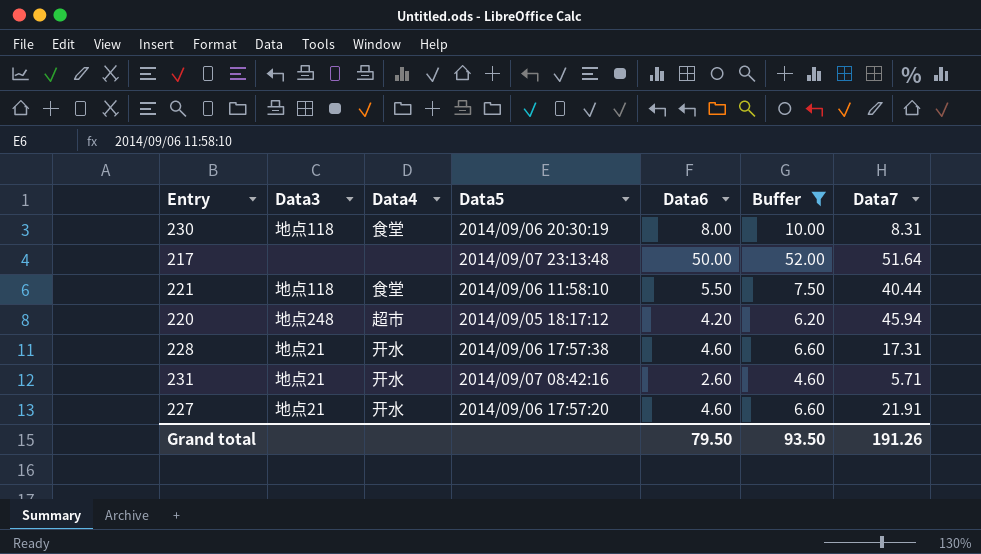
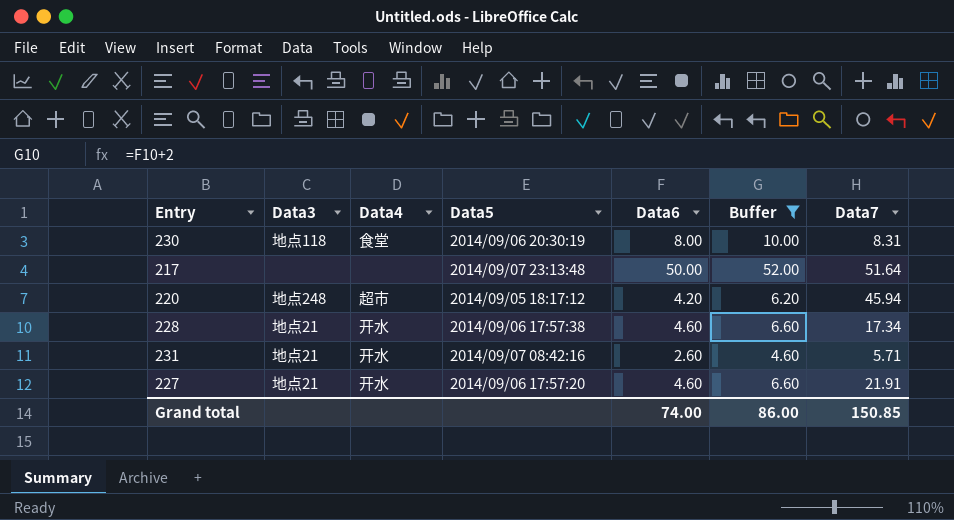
row 221: 地点118 | 食堂 | 2014/09/06 11:58:10 | 5.50 | 7.50 | 40.44 -> none
228 | Data7: 17.31 -> 17.34
Grand total | Data6: 79.50 -> 74.00
Grand total | Buffer: 93.50 -> 86.00
Grand total | Data7: 191.26 -> 150.85

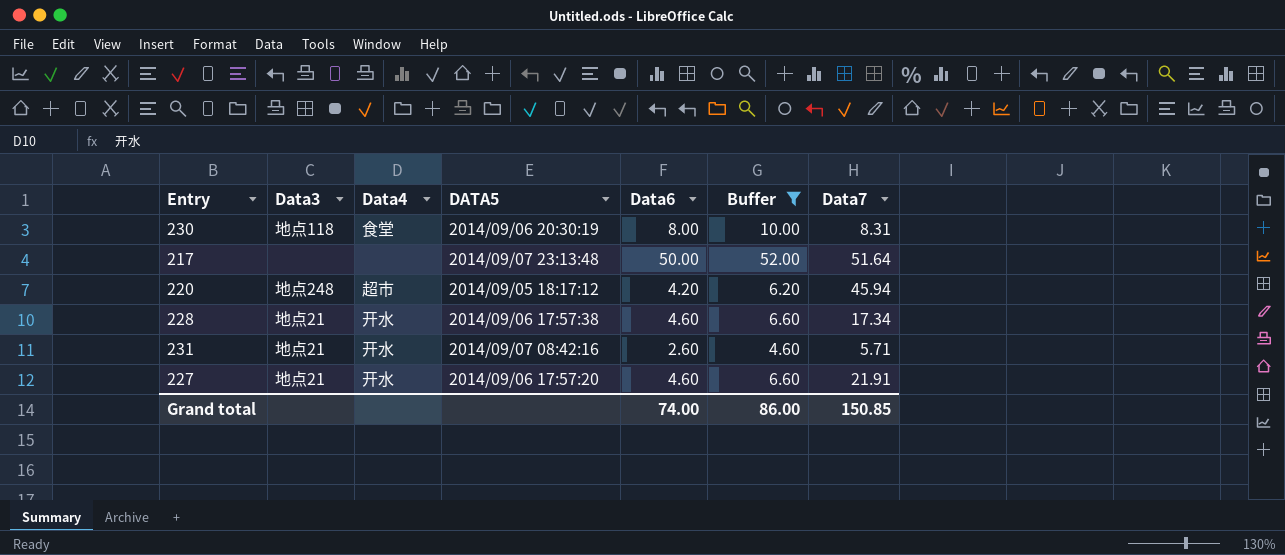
column name: Data5 -> DATA5

